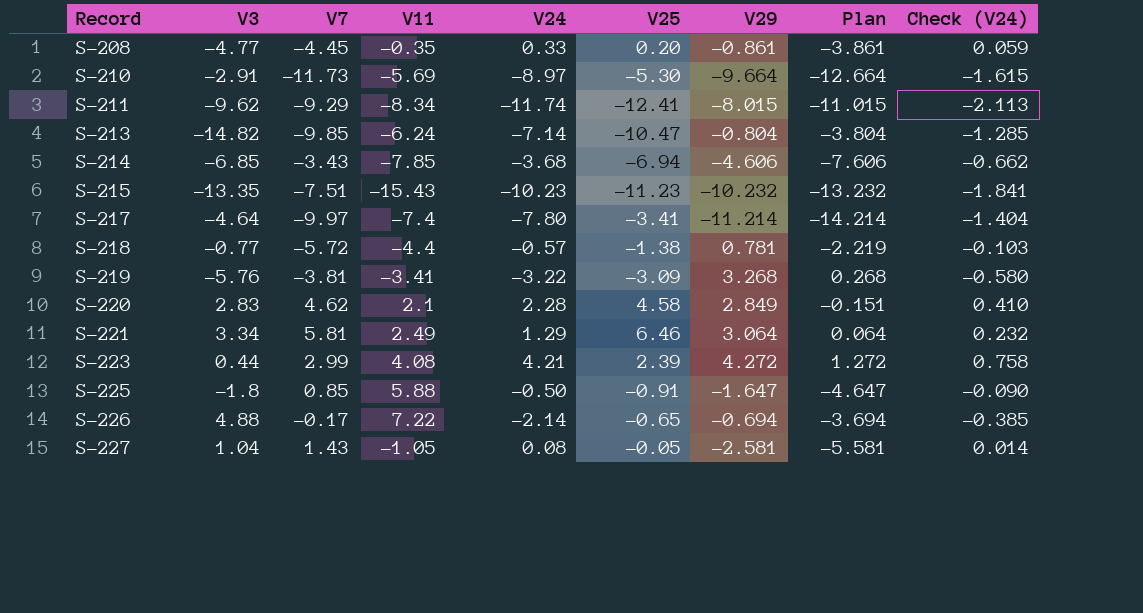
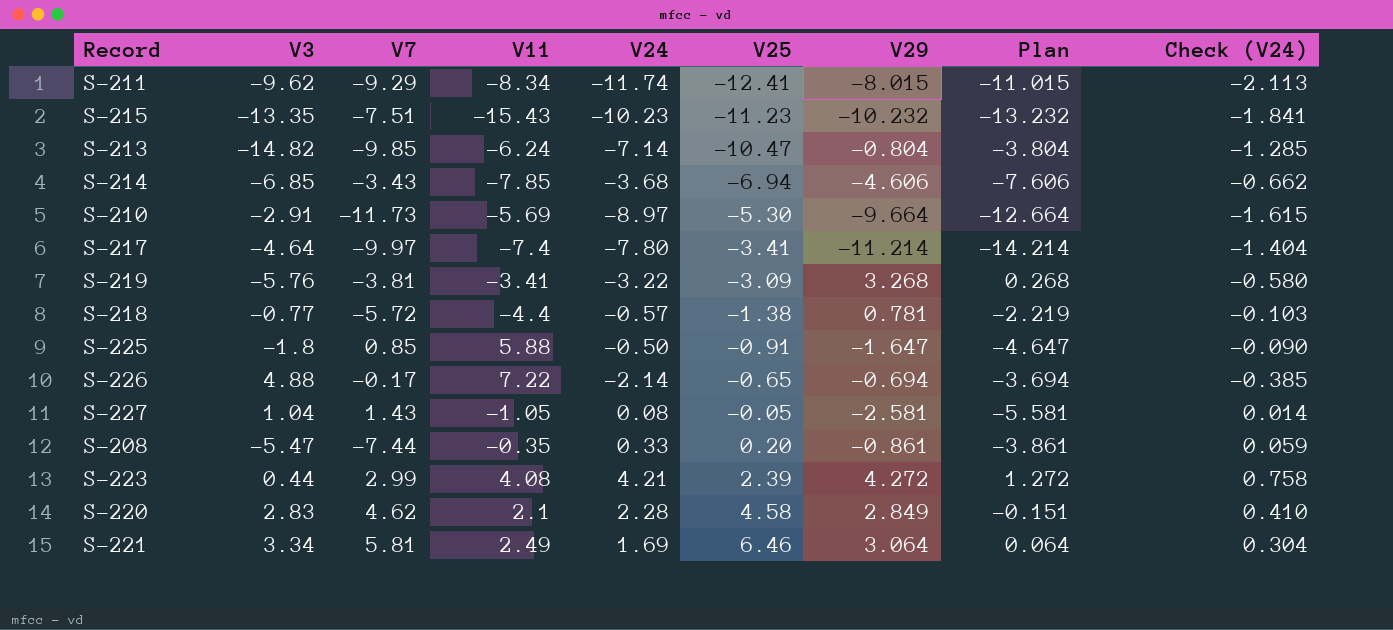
row order: Record ascending -> V25 ascending
S-208 | V3: -4.77 -> -5.47
S-208 | V7: -4.45 -> -7.44
S-221 | V24: 1.29 -> 1.69
S-221 | Check (V24): 0.232 -> 0.304

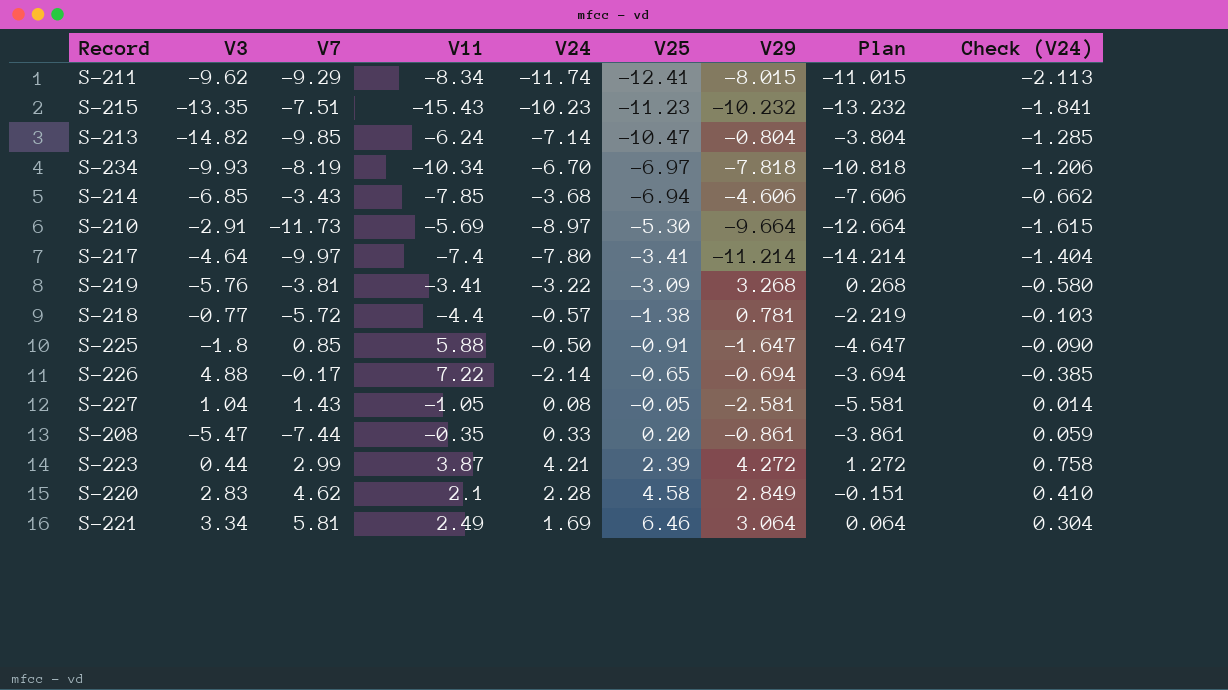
row S-234: none -> -9.93 | -8.19 | -10.34 | -6.70 | -6.97 | -7.818 | -10.818 | -1.206
S-223 | V11: 4.08 -> 3.87

